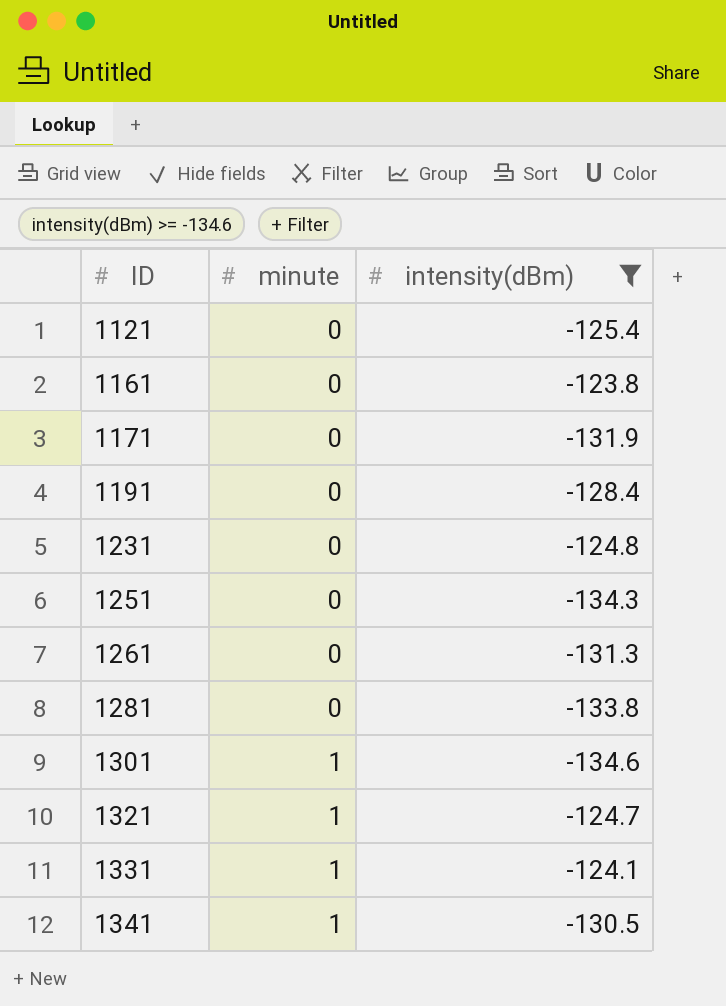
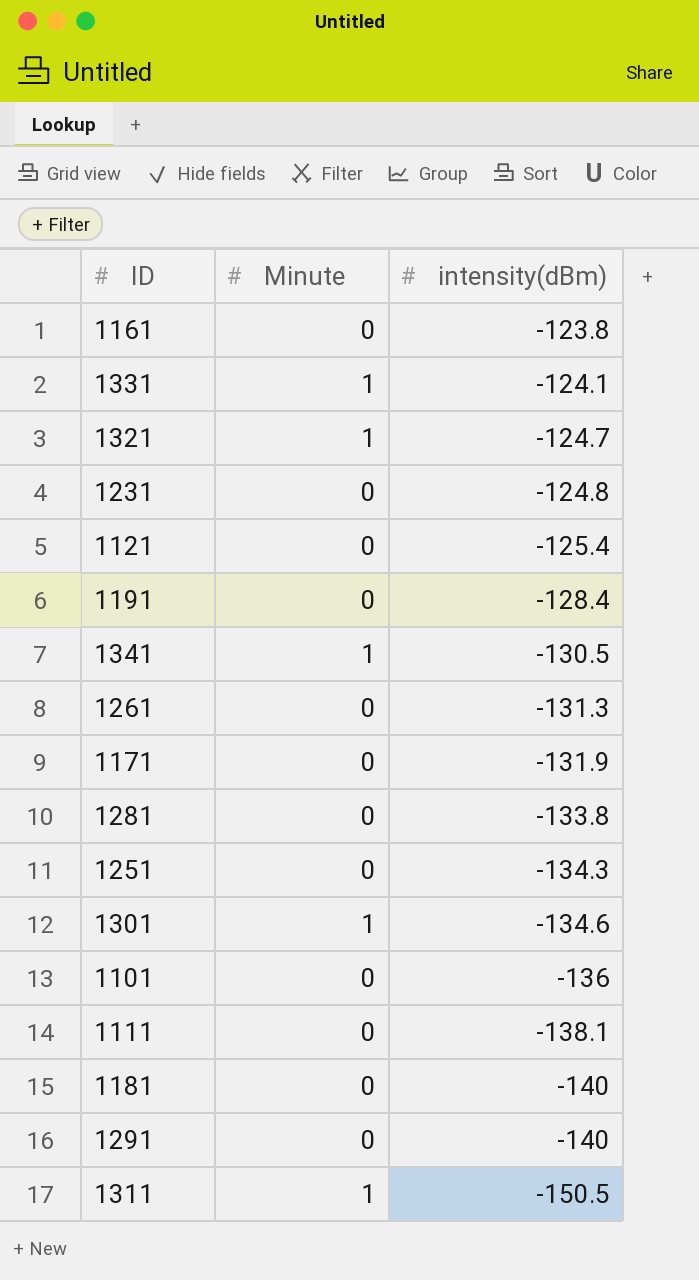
filter: intensity(dBm) >= -134.6 -> none
row order: ID ascending -> intensity(dBm) descending
column name: minute -> Minute

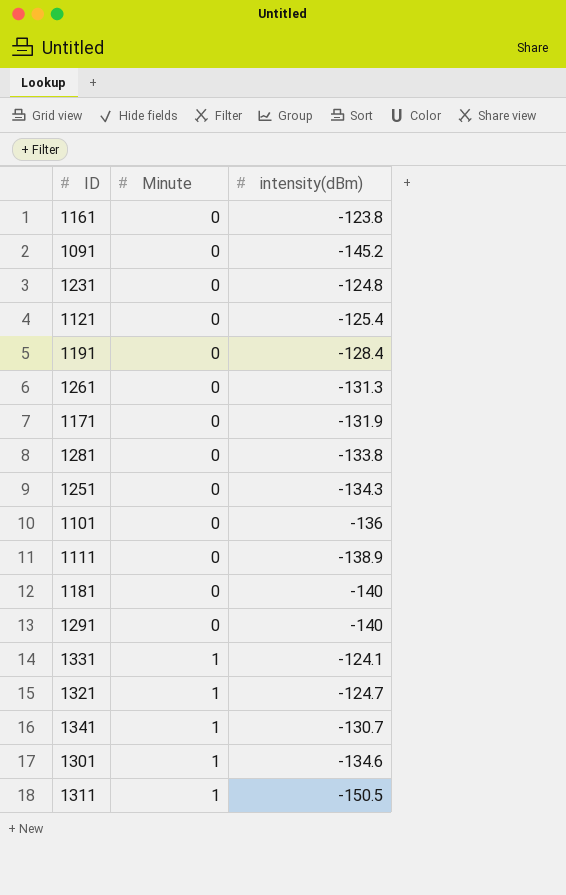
row order: intensity(dBm) descending -> Minute ascending
row 1091: none -> 0 | -145.2
1111 | intensity(dBm): -138.1 -> -138.9
1341 | intensity(dBm): -130.5 -> -130.7

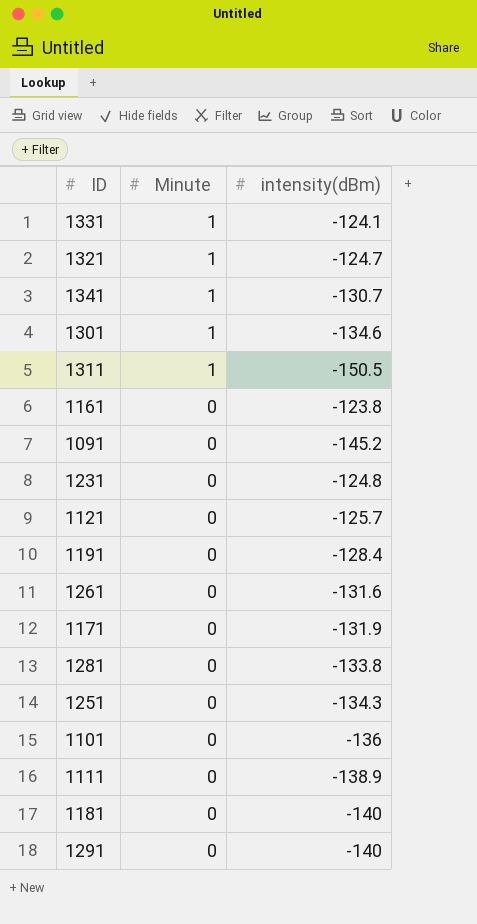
row order: Minute ascending -> Minute descending
1121 | intensity(dBm): -125.4 -> -125.7
1261 | intensity(dBm): -131.3 -> -131.6

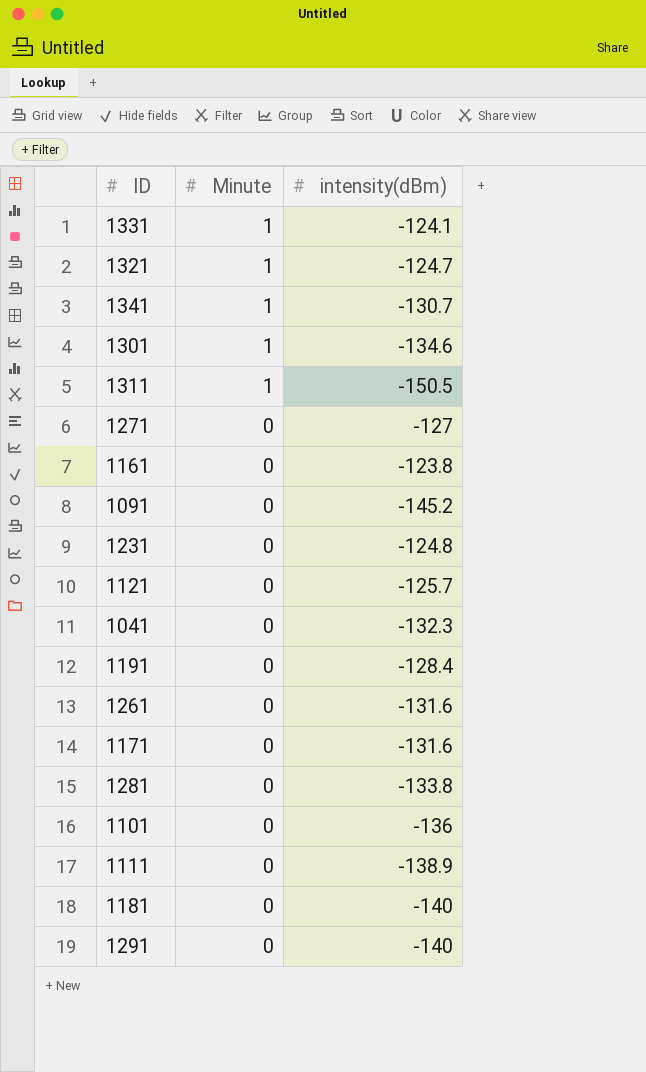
row 1251: 0 | -134.3 -> none
row 1271: none -> 0 | -127
row 1041: none -> 0 | -132.3
1171 | intensity(dBm): -131.9 -> -131.6

